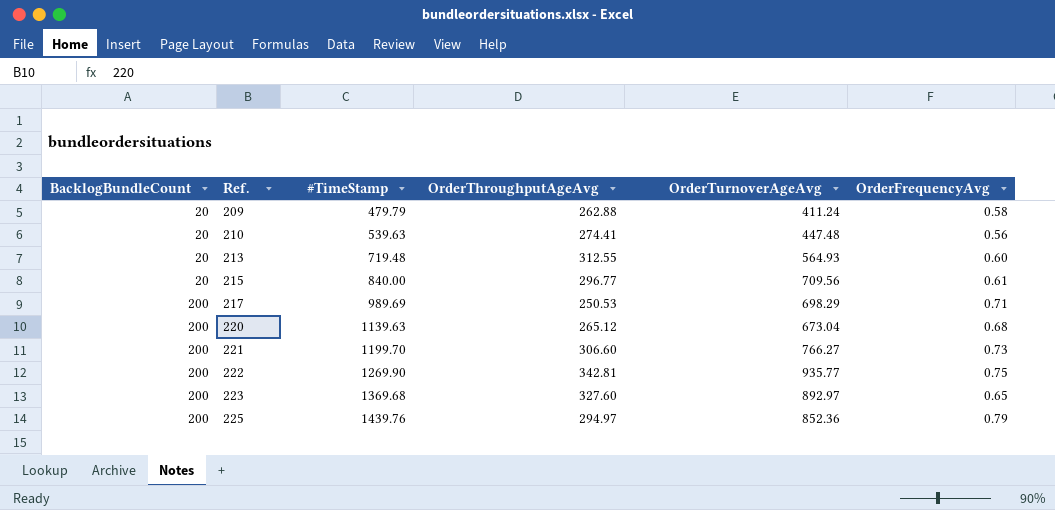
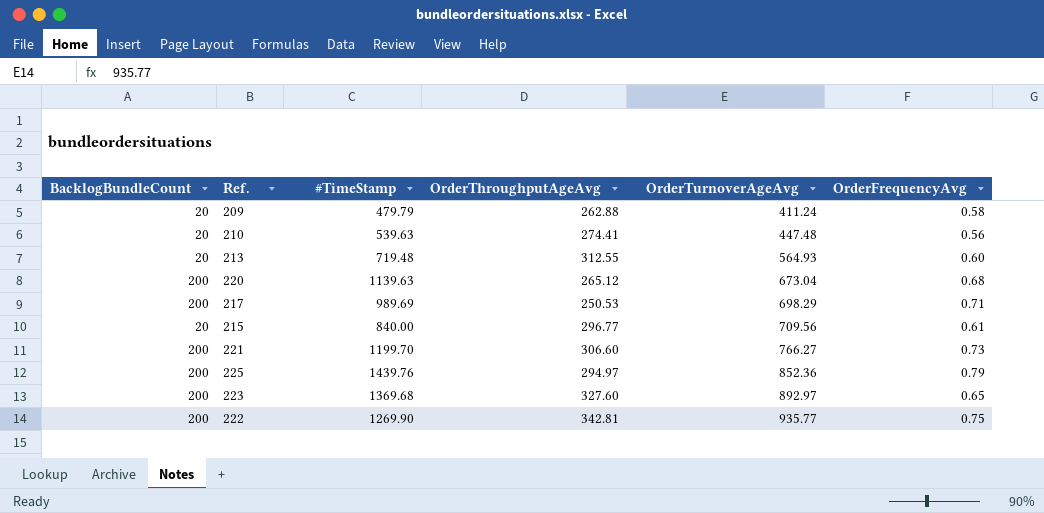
row order: BacklogBundleCount ascending -> OrderTurnoverAgeAvg ascending

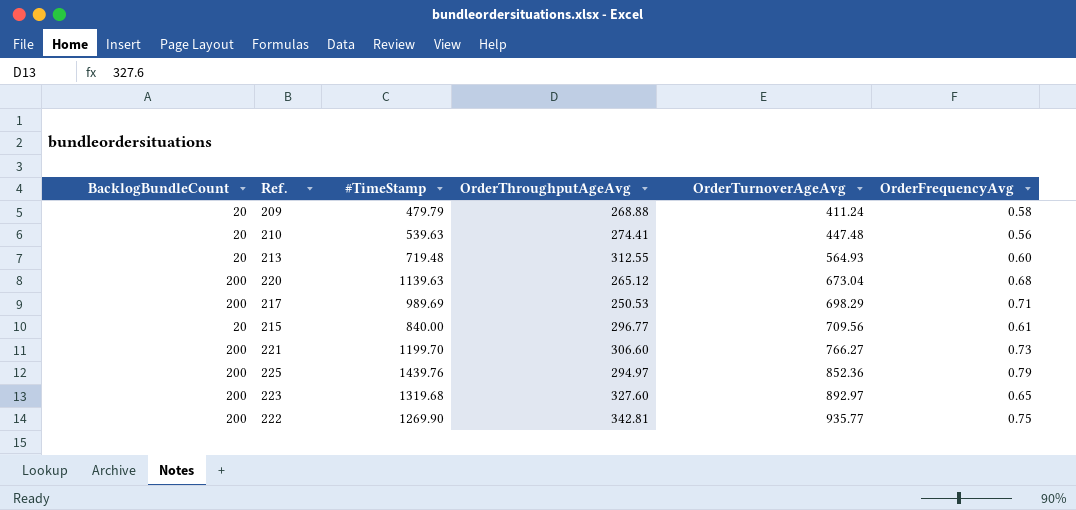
209 | OrderThroughputAgeAvg: 262.88 -> 268.88
223 | #TimeStamp: 1369.68 -> 1319.68

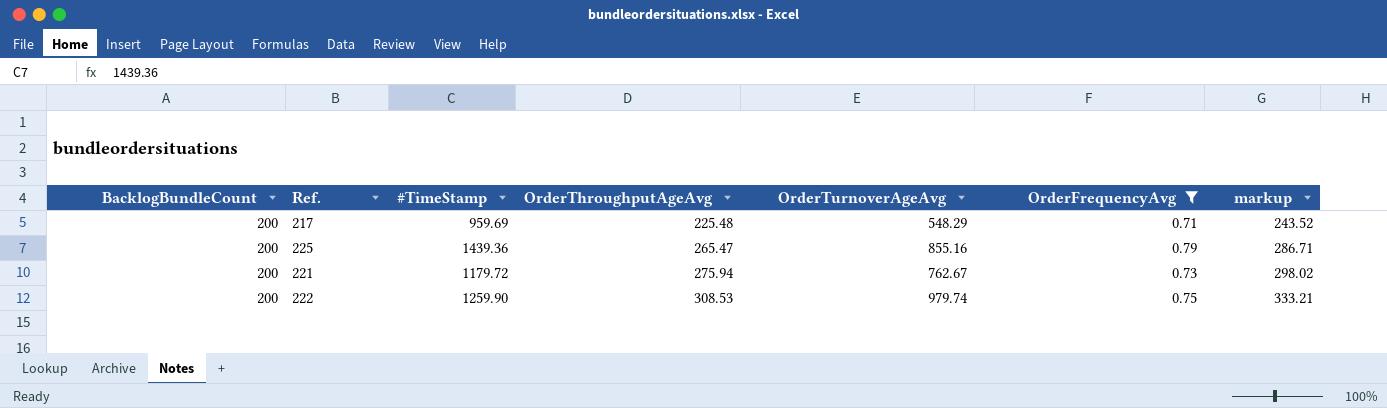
filter: none -> OrderFrequencyAvg >= 0.71
row order: OrderTurnoverAgeAvg ascending -> OrderThroughputAgeAvg ascending
column markup | formula: none -> [OrderThroughputAgeAvg] * 1.08
217 | #TimeStamp: 989.69 -> 959.69
217 | OrderThroughputAgeAvg: 250.53 -> 225.48
217 | OrderTurnoverAgeAvg: 698.29 -> 548.29
225 | #TimeStamp: 1439.76 -> 1439.36
225 | OrderThroughputAgeAvg: 294.97 -> 265.47
225 | OrderTurnoverAgeAvg: 852.36 -> 855.16
221 | #TimeStamp: 1199.70 -> 1179.72
221 | OrderThroughputAgeAvg: 306.60 -> 275.94
221 | OrderTurnoverAgeAvg: 766.27 -> 762.67
222 | #TimeStamp: 1269.90 -> 1259.90
222 | OrderThroughputAgeAvg: 342.81 -> 308.53
222 | OrderTurnoverAgeAvg: 935.77 -> 979.74

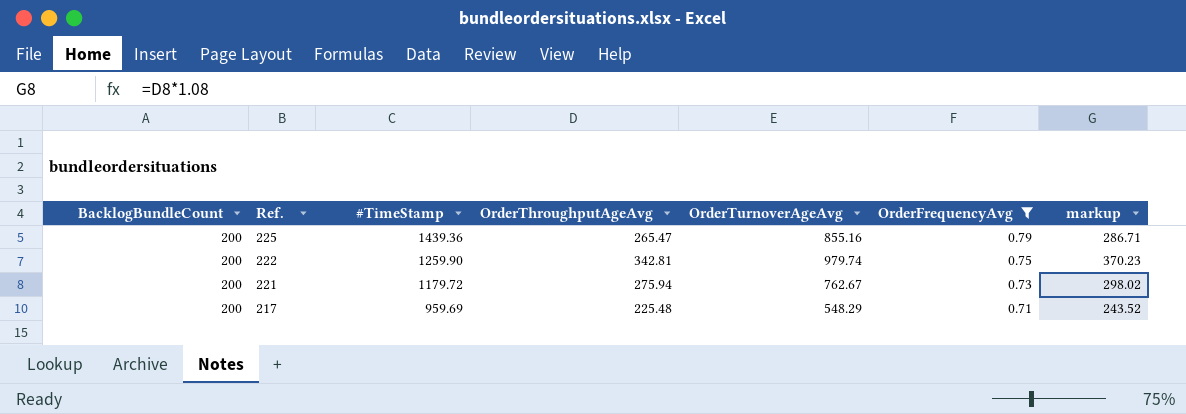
row order: OrderThroughputAgeAvg ascending -> Ref. descending
222 | OrderThroughputAgeAvg: 308.53 -> 342.81
222 | markup: 333.21 -> 370.23

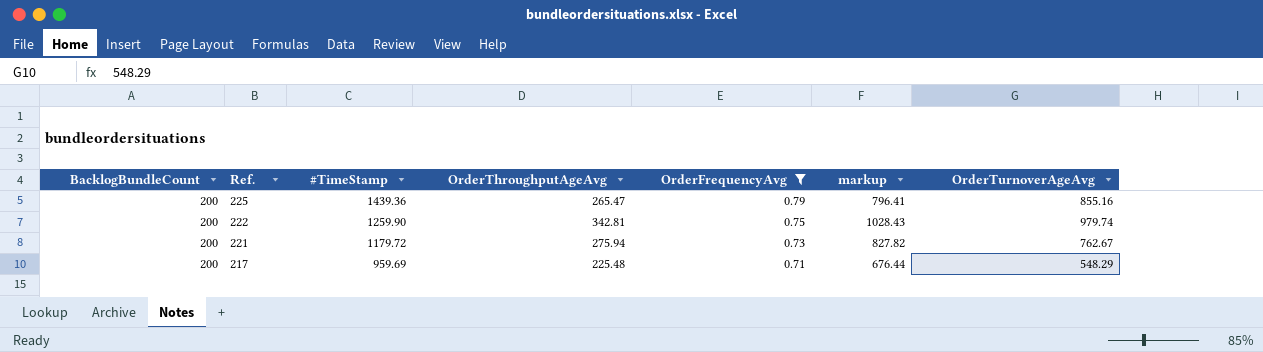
column markup | formula: [OrderThroughputAgeAvg] * 1.08 -> [OrderThroughputAgeAvg] * 3
column OrderTurnoverAgeAvg | position: 5 -> 7

